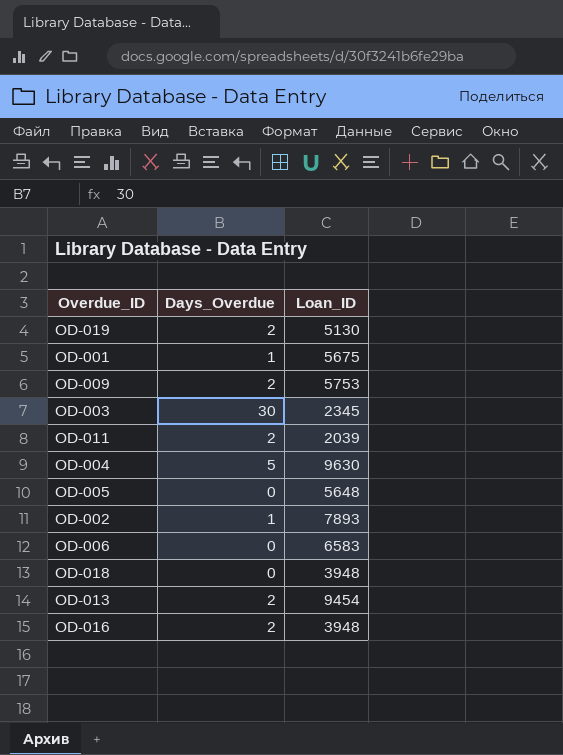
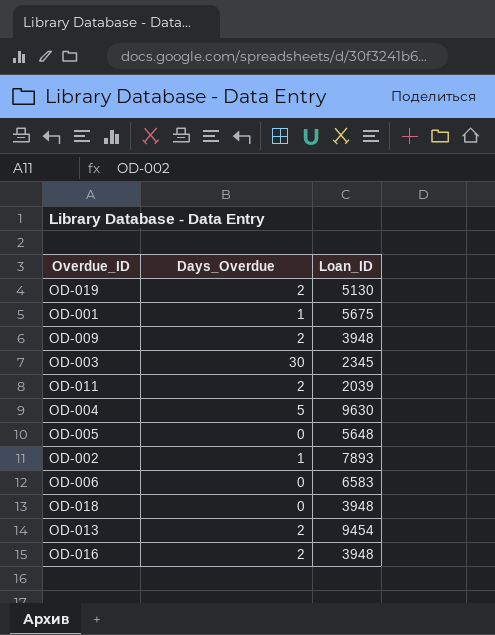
OD-009 | Loan_ID: 5753 -> 3948

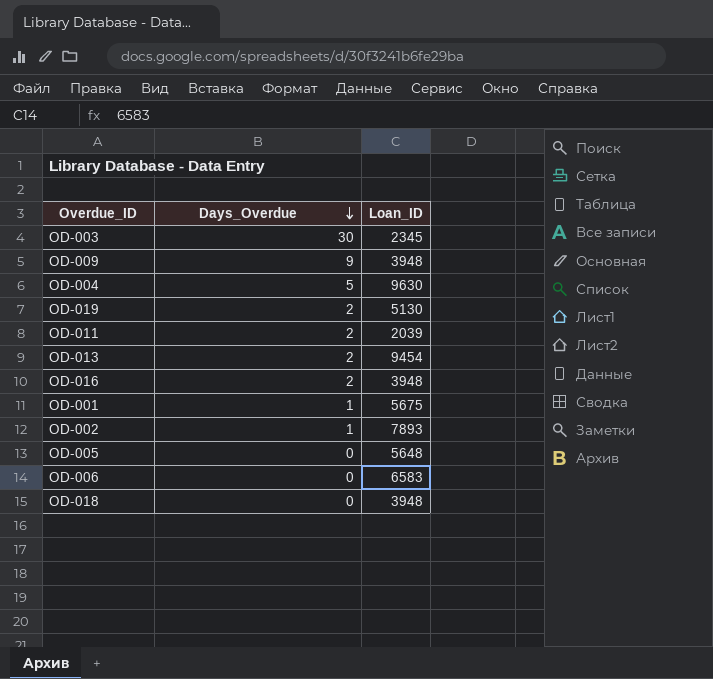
row order: none -> Days_Overdue descending
OD-009 | Days_Overdue: 2 -> 9

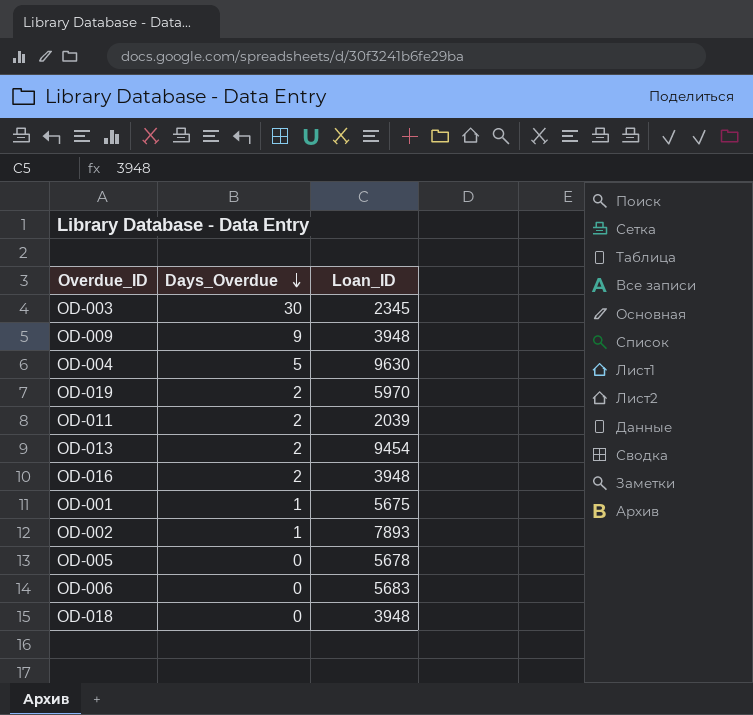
OD-019 | Loan_ID: 5130 -> 5970
OD-005 | Loan_ID: 5648 -> 5678
OD-006 | Loan_ID: 6583 -> 5683

